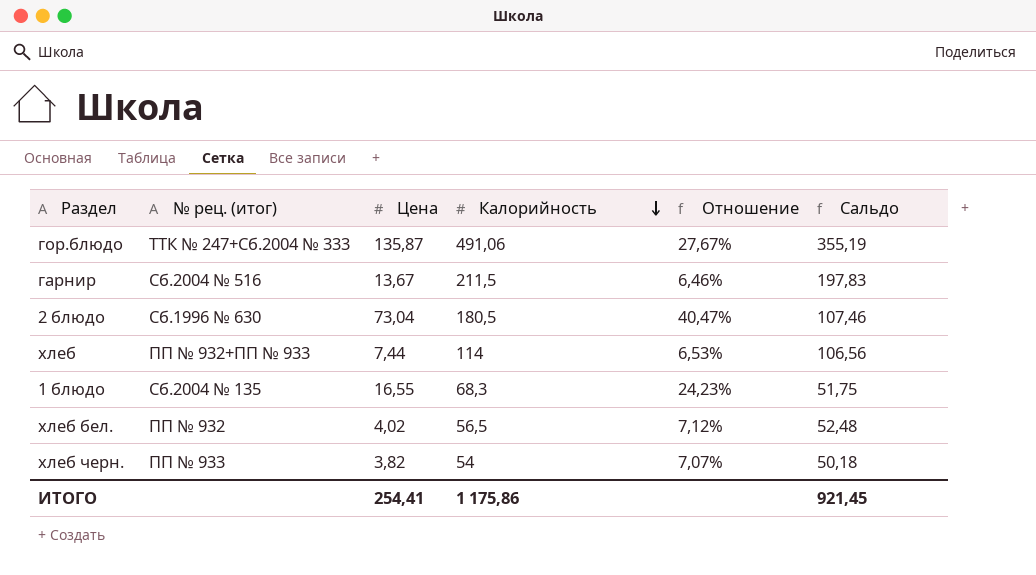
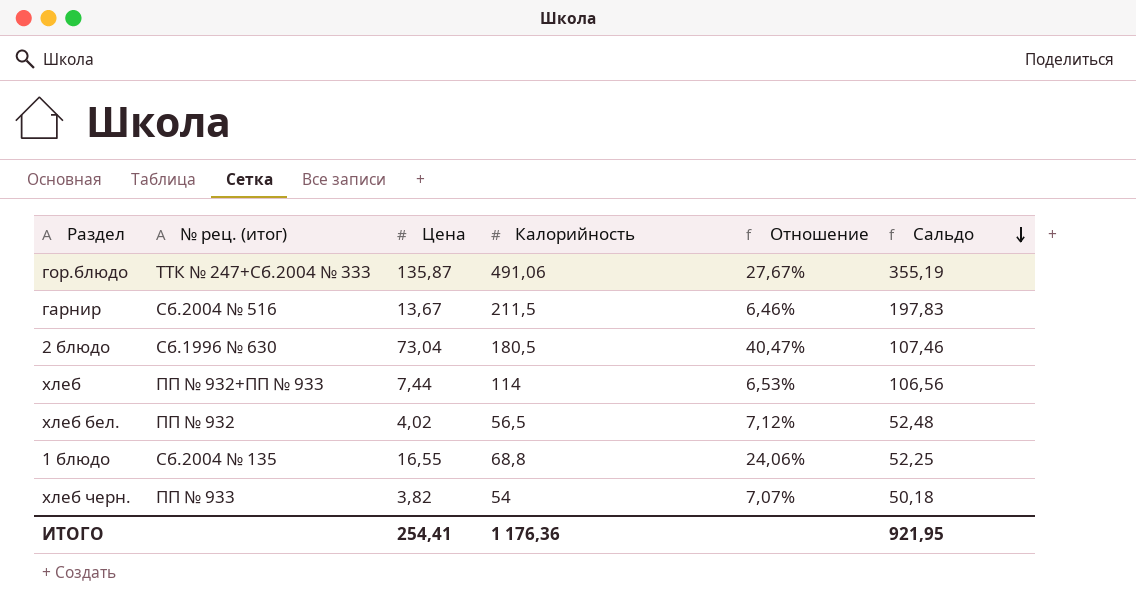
row order: Калорийность descending -> Сальдо descending
1 блюдо | Калорийность: 68,3 -> 68,8
1 блюдо | Отношение: 24,23% -> 24,06%
1 блюдо | Сальдо: 51,75 -> 52,25
ИТОГО | Калорийность: 1 175,86 -> 1 176,36
ИТОГО | Сальдо: 921,45 -> 921,95

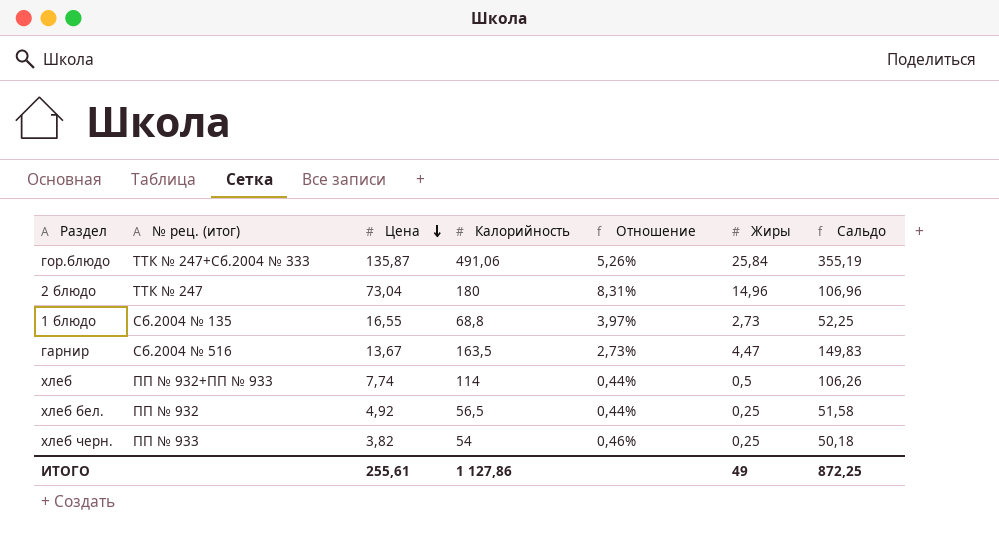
row order: Сальдо descending -> Цена descending
column Отношение | formula: [Цена] / [Калорийность] -> [Жиры] / [Калорийность]
column Жиры | position: none -> 6
2 блюдо | № рец. (итог): Сб.1996 № 630 -> ТТК № 247
2 блюдо | Калорийность: 180,5 -> 180
2 блюдо | Сальдо: 107,46 -> 106,96
гарнир | Калорийность: 211,5 -> 163,5
гарнир | Сальдо: 197,83 -> 149,83
хлеб | Цена: 7,44 -> 7,74
хлеб | Сальдо: 106,56 -> 106,26
хлеб бел. | Цена: 4,02 -> 4,92
хлеб бел. | Сальдо: 52,48 -> 51,58
ИТОГО | Цена: 254,41 -> 255,61
ИТОГО | Калорийность: 1 176,36 -> 1 127,86
ИТОГО | Сальдо: 921,95 -> 872,25

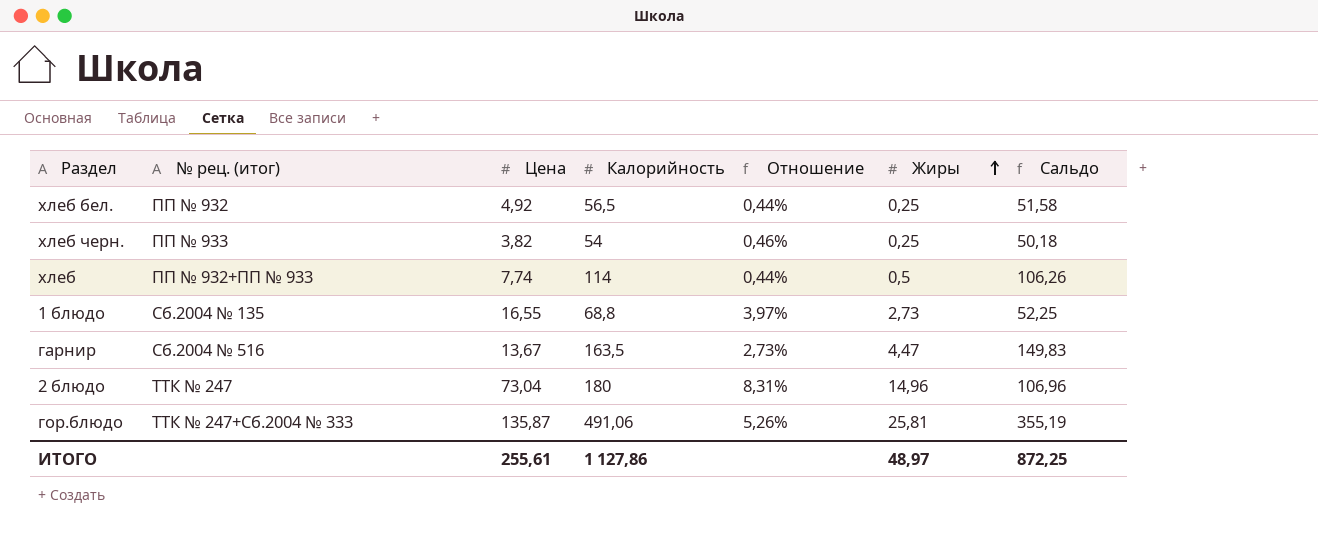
row order: Цена descending -> Жиры ascending
гор.блюдо | Жиры: 25,84 -> 25,81
ИТОГО | Жиры: 49 -> 48,97

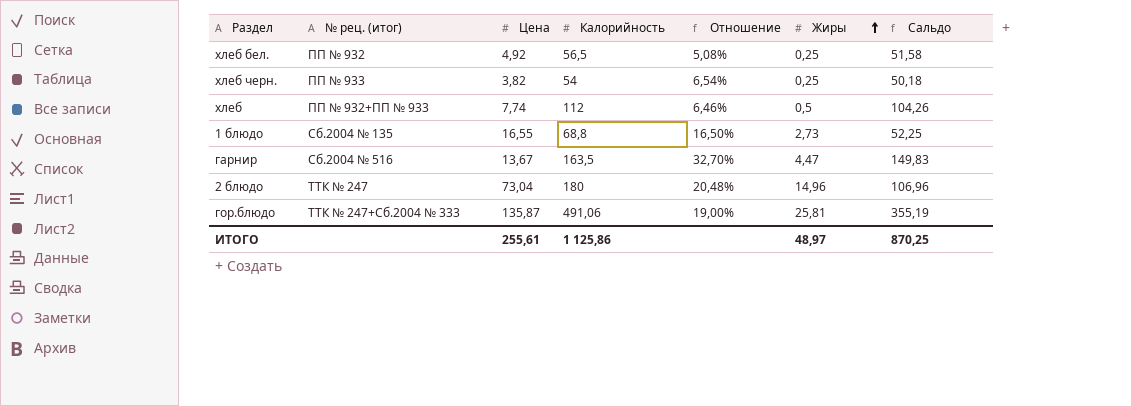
column Отношение | formula: [Жиры] / [Калорийность] -> [Жиры] / [Цена]
хлеб | Калорийность: 114 -> 112
хлеб | Сальдо: 106,26 -> 104,26
ИТОГО | Калорийность: 1 127,86 -> 1 125,86
ИТОГО | Сальдо: 872,25 -> 870,25

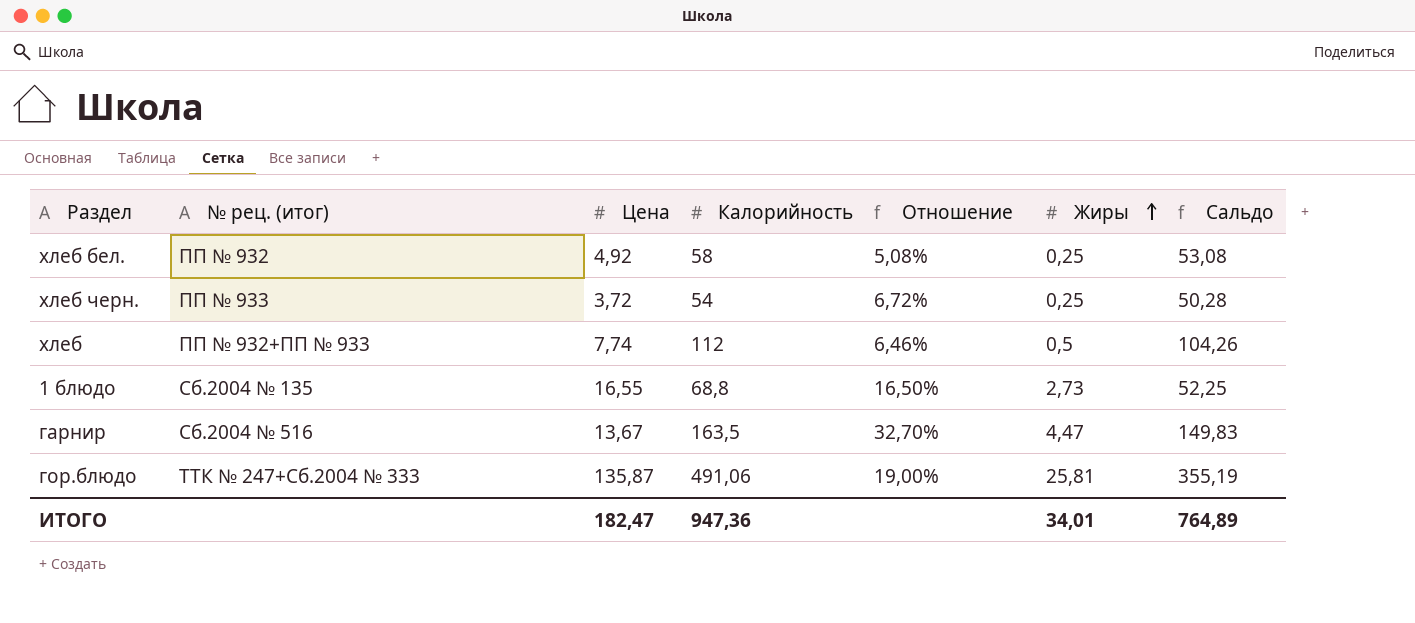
row 2 блюдо: ТТК № 247 | 73,04 | 180 | 20,48% | 14,96 | 106,96 -> none
хлеб бел. | Калорийность: 56,5 -> 58
хлеб бел. | Сальдо: 51,58 -> 53,08
хлеб черн. | Цена: 3,82 -> 3,72
хлеб черн. | Отношение: 6,54% -> 6,72%
хлеб черн. | Сальдо: 50,18 -> 50,28
ИТОГО | Цена: 255,61 -> 182,47
ИТОГО | Калорийность: 1 125,86 -> 947,36
ИТОГО | Жиры: 48,97 -> 34,01
ИТОГО | Сальдо: 870,25 -> 764,89

